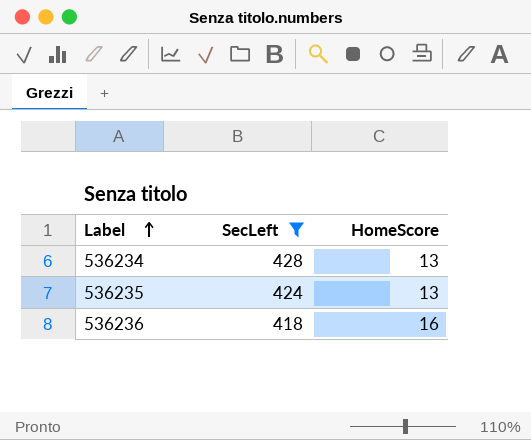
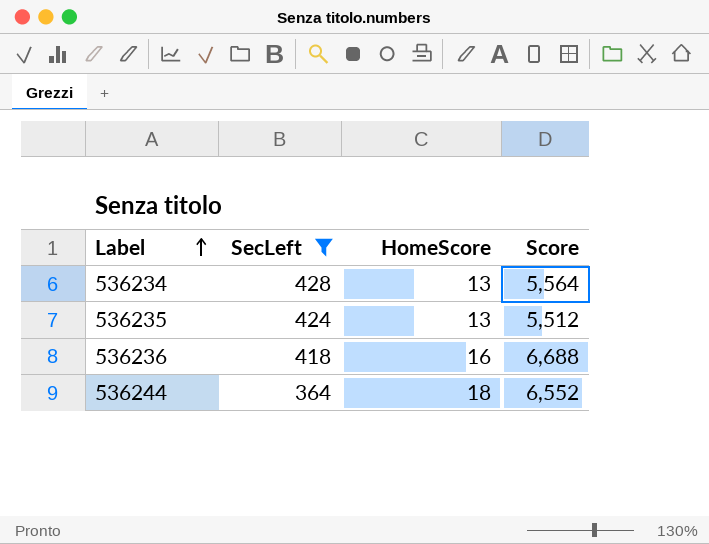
column Score | formula: none -> [SecLeft] * [HomeScore]
row 536244: none -> 364 | 18 | 6,552

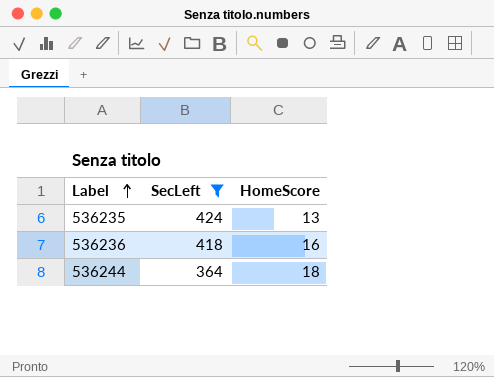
column Score | formula: [SecLeft] * [HomeScore] -> none
row 536234: 428 | 13 | 5,564 -> none

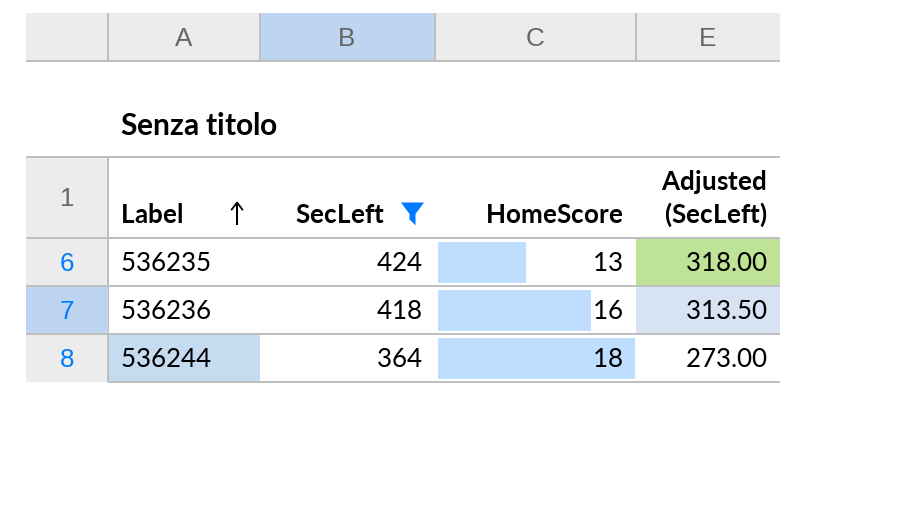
column Adjusted (SecLeft) | formula: none -> [SecLeft] * 0.75

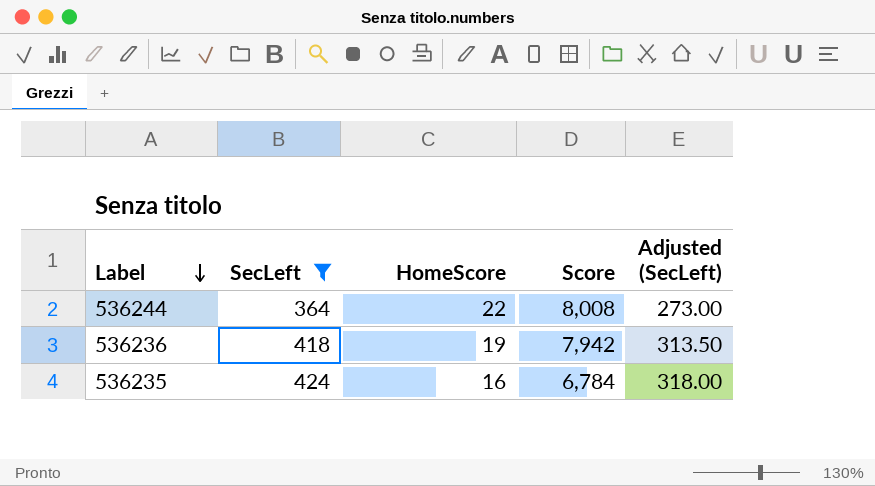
row order: Label ascending -> Label descending
column Score | formula: none -> [SecLeft] * [HomeScore]
536244 | HomeScore: 18 -> 22
536236 | HomeScore: 16 -> 19
536235 | HomeScore: 13 -> 16

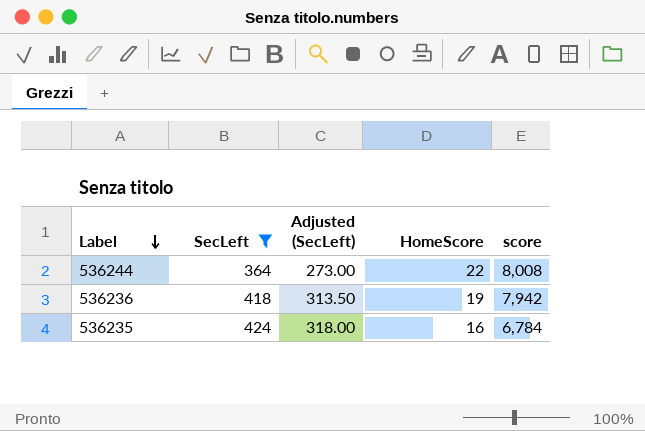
column Adjusted (SecLeft) | position: 5 -> 3
column name: Score -> score

